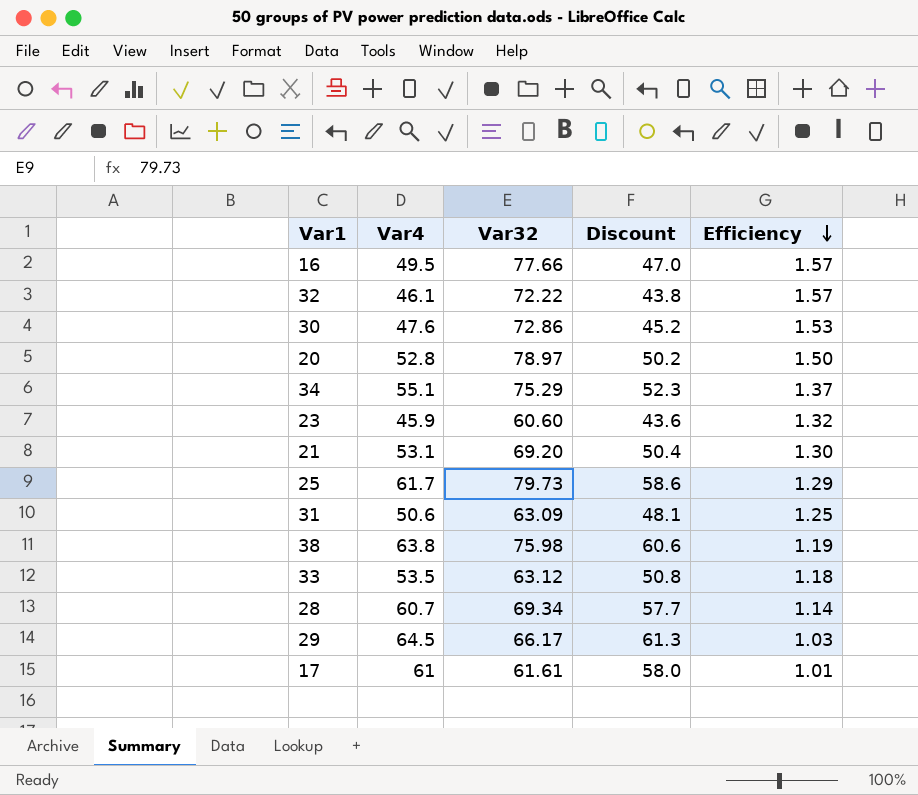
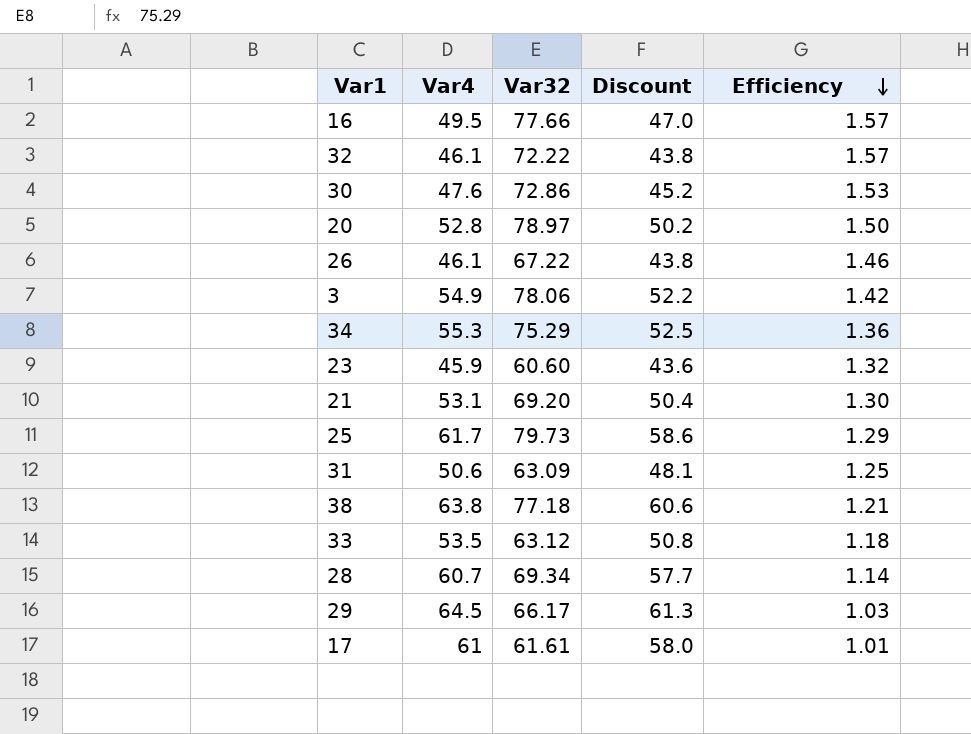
row 26: none -> 46.1 | 67.22 | 43.8 | 1.46
row 3: none -> 54.9 | 78.06 | 52.2 | 1.42
34 | Var4: 55.1 -> 55.3
34 | Discount: 52.3 -> 52.5
34 | Efficiency: 1.37 -> 1.36
38 | Var32: 75.98 -> 77.18
38 | Efficiency: 1.19 -> 1.21

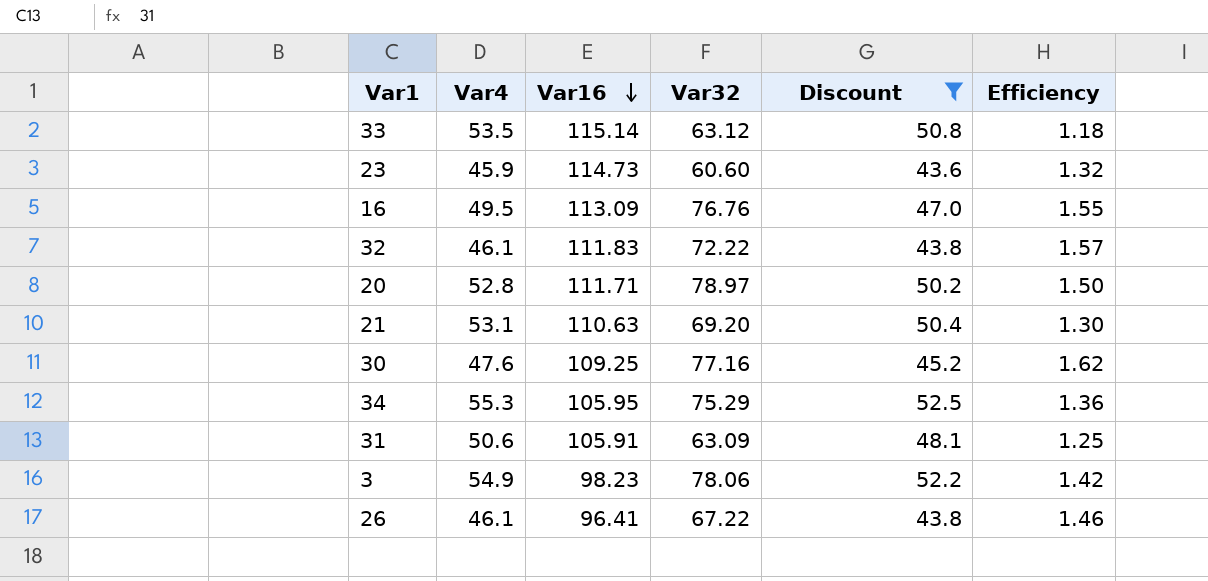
filter: none -> Discount <= 52.5
row order: Efficiency descending -> Var16 descending
column Var16 | position: none -> 3
16 | Var32: 77.66 -> 76.76
16 | Efficiency: 1.57 -> 1.55
30 | Var32: 72.86 -> 77.16
30 | Efficiency: 1.53 -> 1.62

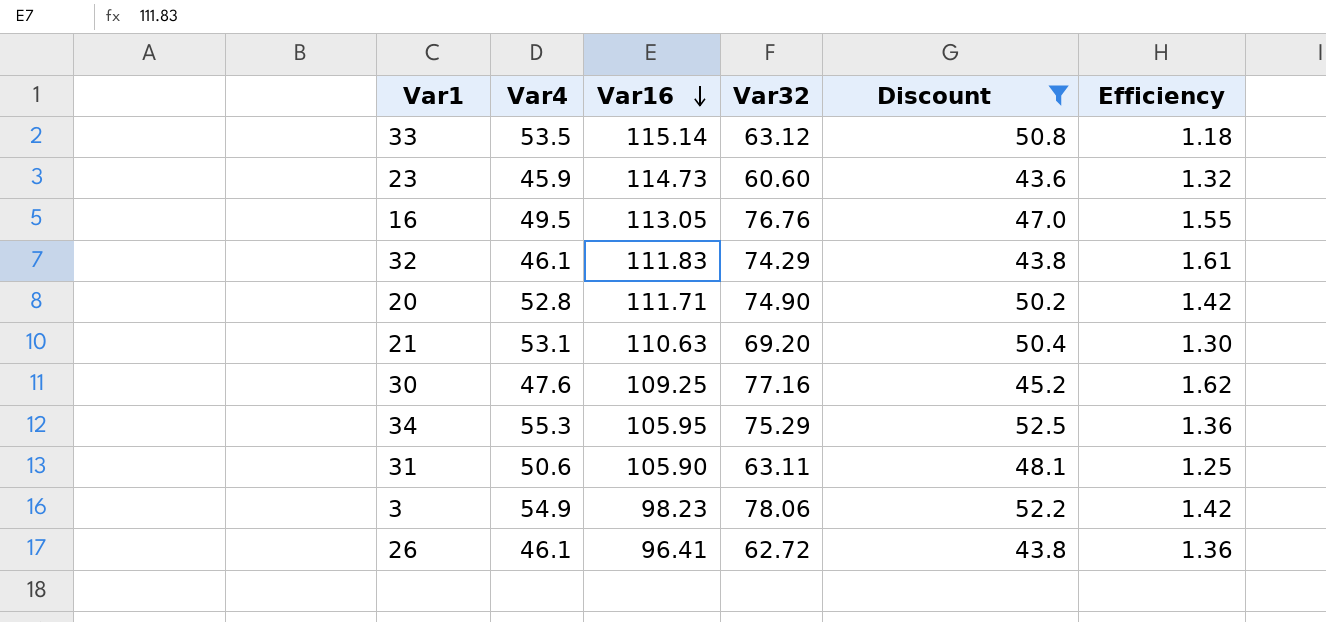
16 | Var16: 113.09 -> 113.05
32 | Var32: 72.22 -> 74.29
32 | Efficiency: 1.57 -> 1.61
20 | Var32: 78.97 -> 74.90
20 | Efficiency: 1.50 -> 1.42
31 | Var16: 105.91 -> 105.90
31 | Var32: 63.09 -> 63.11
26 | Var32: 67.22 -> 62.72
26 | Efficiency: 1.46 -> 1.36

